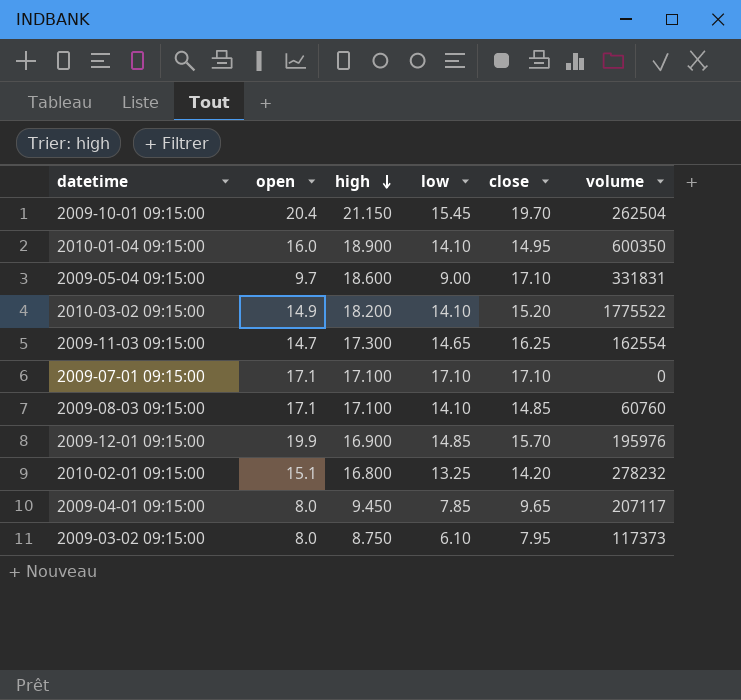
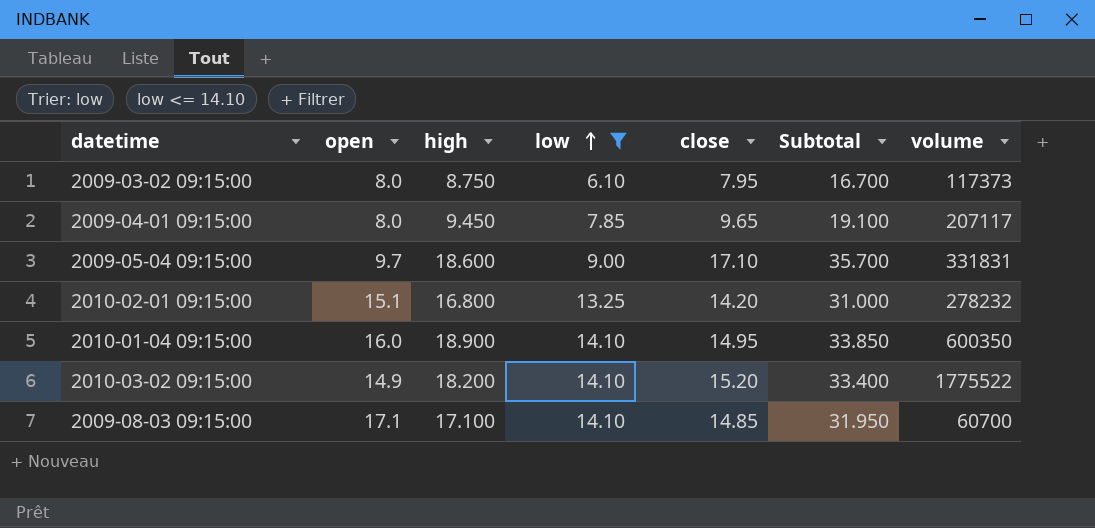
filter: none -> low <= 14.10
row order: high descending -> low ascending
column Subtotal | formula: none -> [high] + [close]
2009-08-03 09:15:00 | volume: 60760 -> 60700

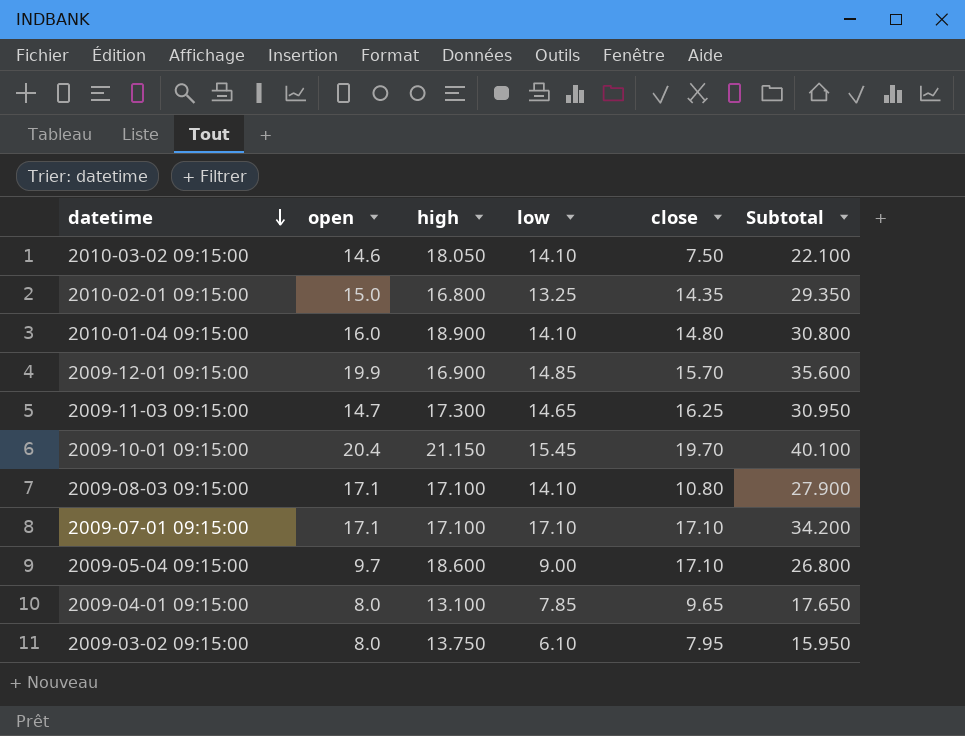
filter: low <= 14.10 -> none
row order: low ascending -> datetime descending
column volume | position: 7 -> none
column Subtotal | formula: [high] + [close] -> [open] + [close]
2010-03-02 09:15:00 | open: 14.9 -> 14.6
2010-03-02 09:15:00 | high: 18.200 -> 18.050
2010-03-02 09:15:00 | close: 15.20 -> 7.50
2010-02-01 09:15:00 | open: 15.1 -> 15.0
2010-02-01 09:15:00 | close: 14.20 -> 14.35
2010-01-04 09:15:00 | close: 14.95 -> 14.80
2009-08-03 09:15:00 | close: 14.85 -> 10.80
2009-04-01 09:15:00 | high: 9.450 -> 13.100
2009-03-02 09:15:00 | high: 8.750 -> 13.750

